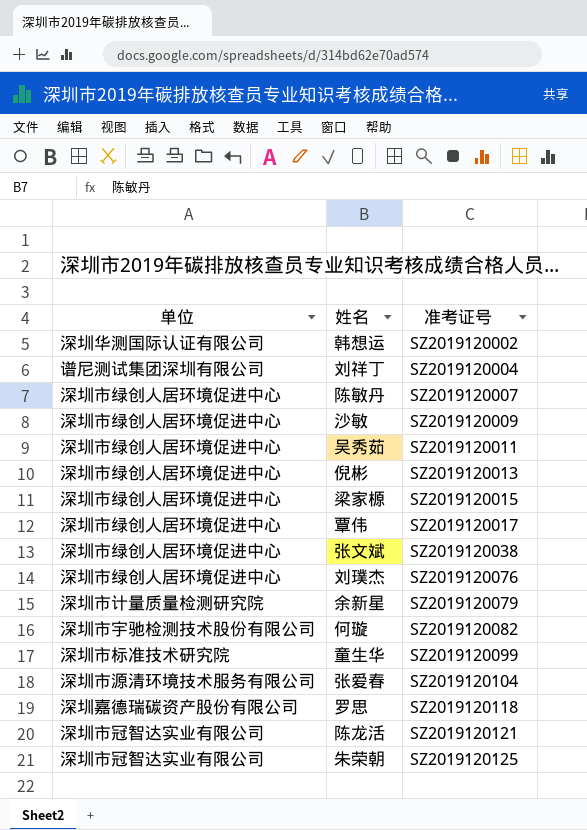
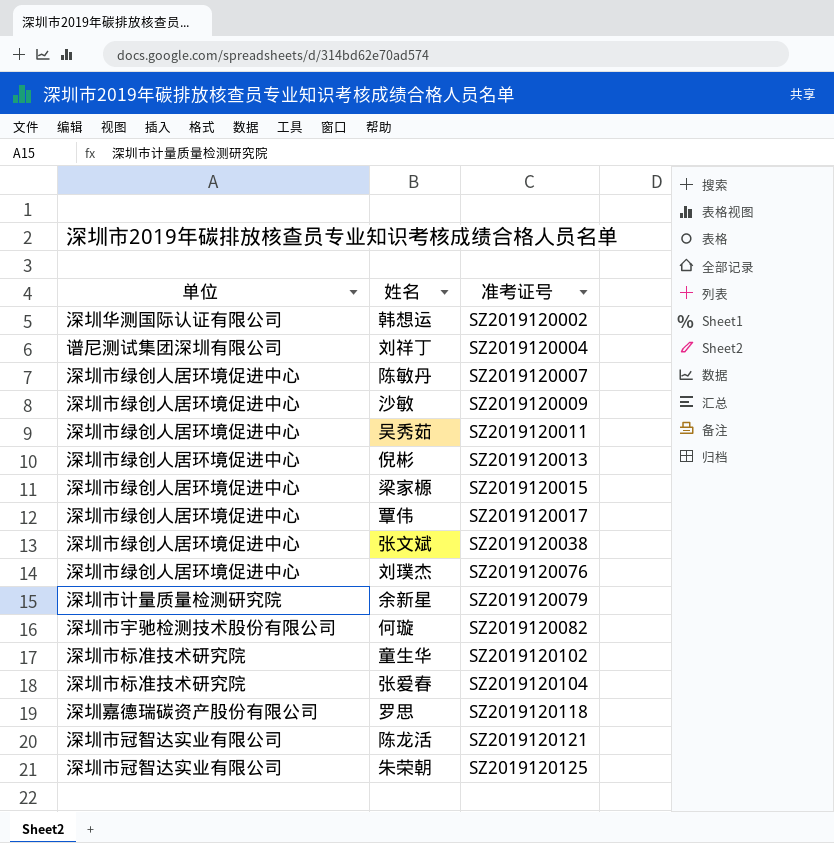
童生华 | 准考证号: SZ2019120099 -> SZ2019120102
张爱春 | 单位: 深圳市源清环境技术服务有限公司 -> 深圳市标准技术研究院

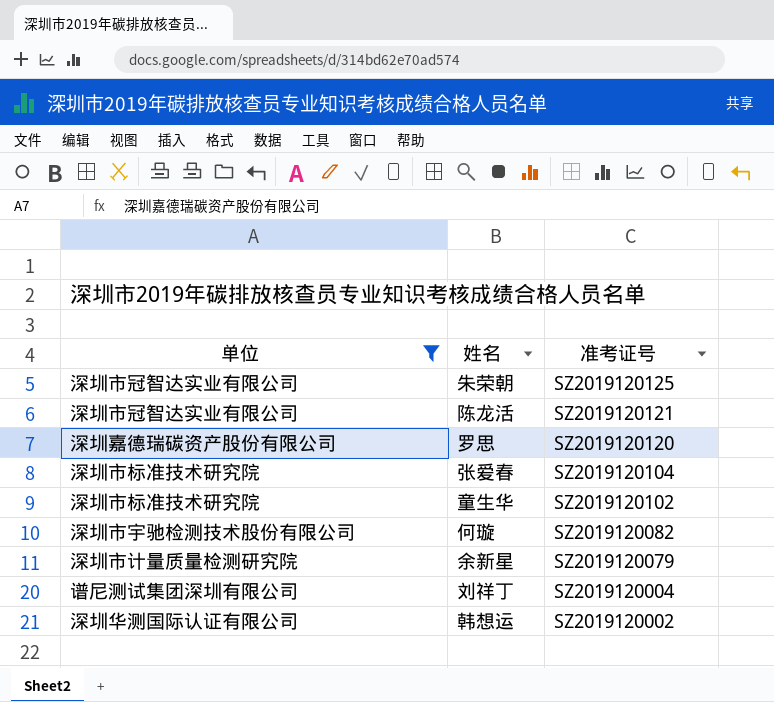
filter: none -> 单位 != 深圳市绿创人居环境促进中心
row order: 准考证号 ascending -> 准考证号 descending
罗思 | 准考证号: SZ2019120118 -> SZ2019120120

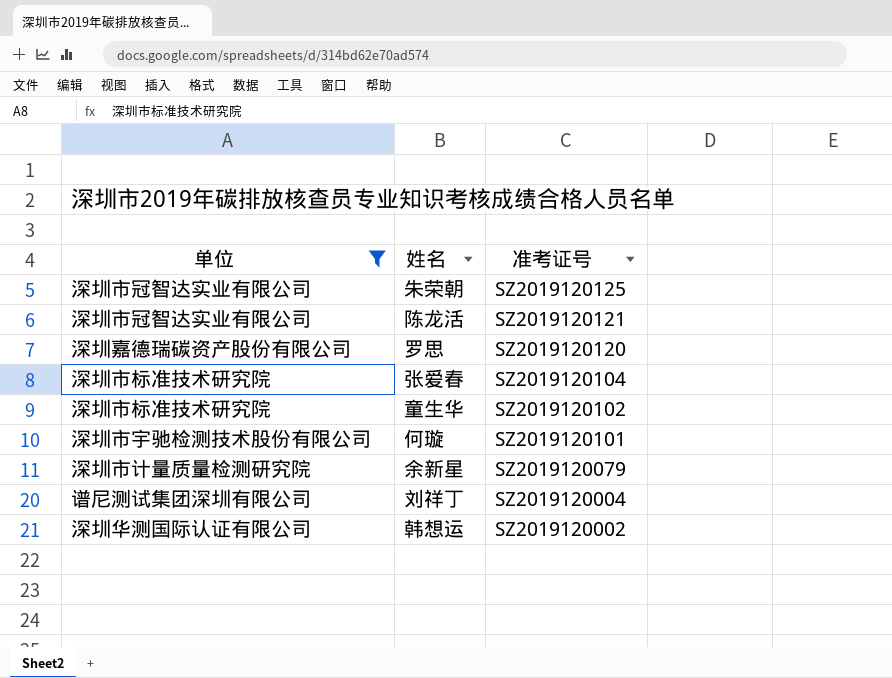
何璇 | 准考证号: SZ2019120082 -> SZ2019120101

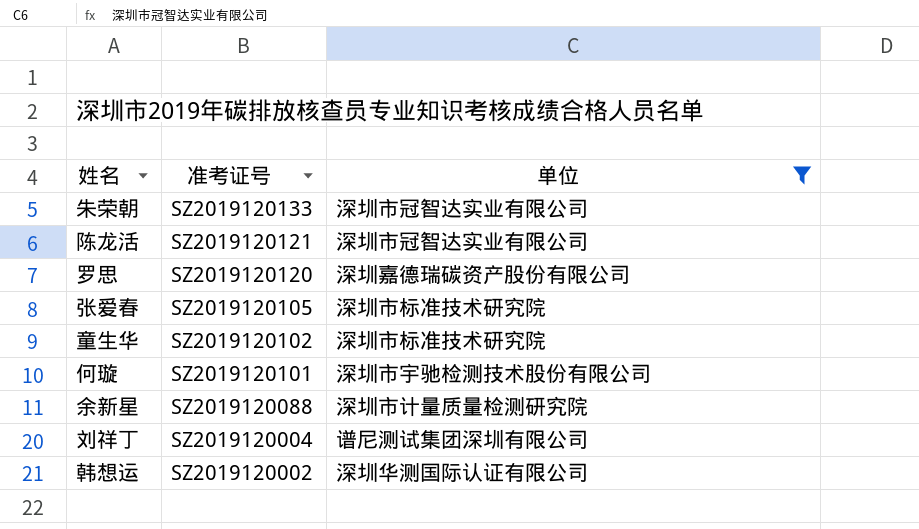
column 单位 | position: 1 -> 3
朱荣朝 | 准考证号: SZ2019120125 -> SZ2019120133
张爱春 | 准考证号: SZ2019120104 -> SZ2019120105
余新星 | 准考证号: SZ2019120079 -> SZ2019120088

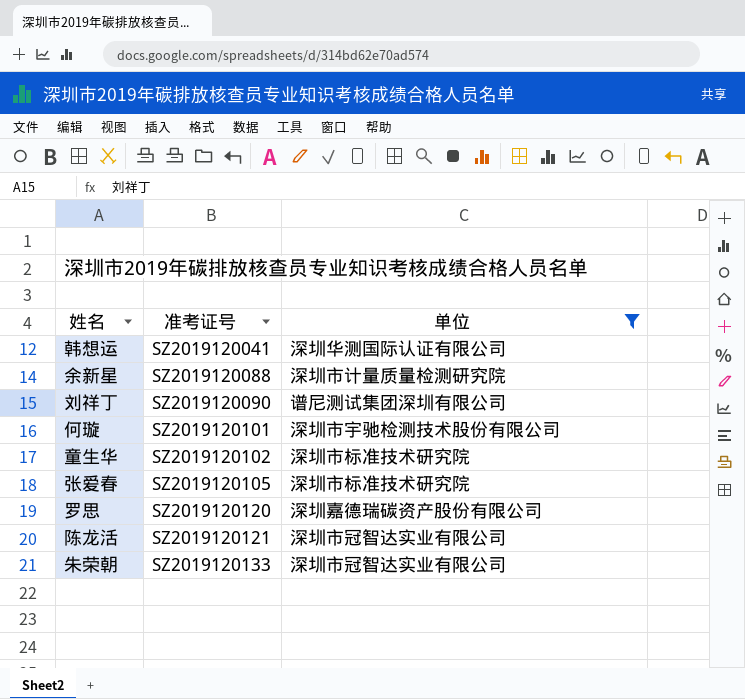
row order: 准考证号 descending -> 准考证号 ascending
韩想运 | 准考证号: SZ2019120002 -> SZ2019120041
刘祥丁 | 准考证号: SZ2019120004 -> SZ2019120090

